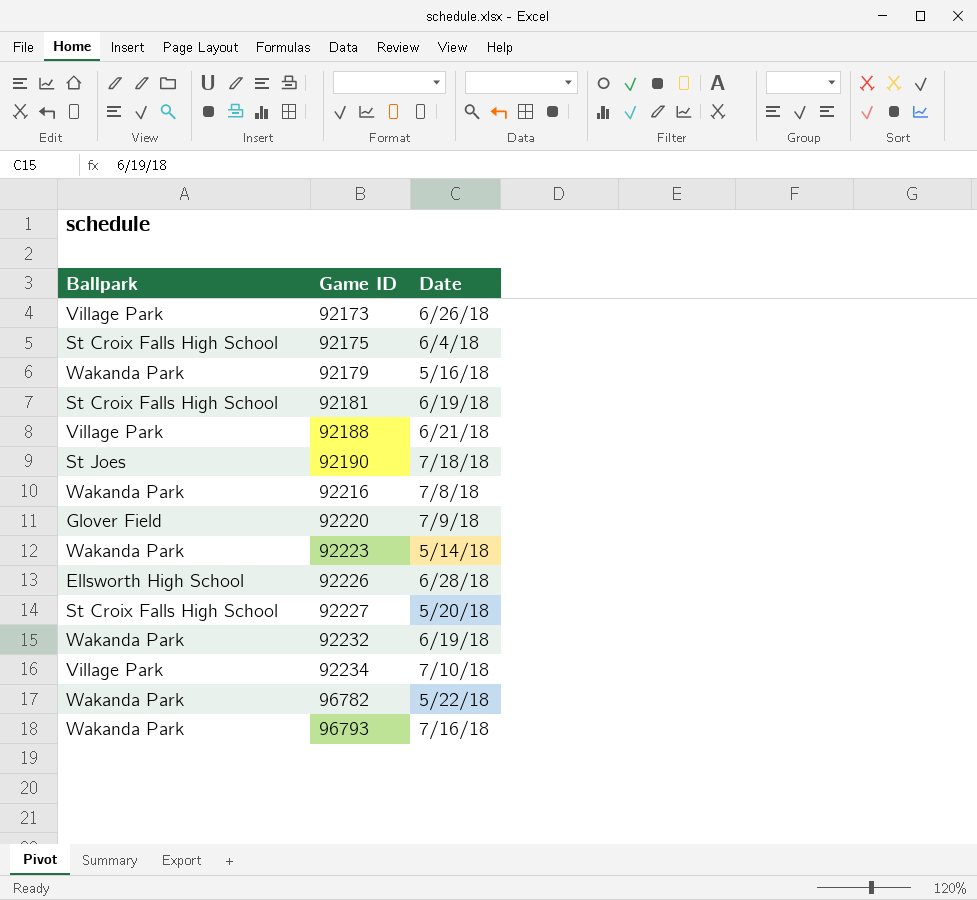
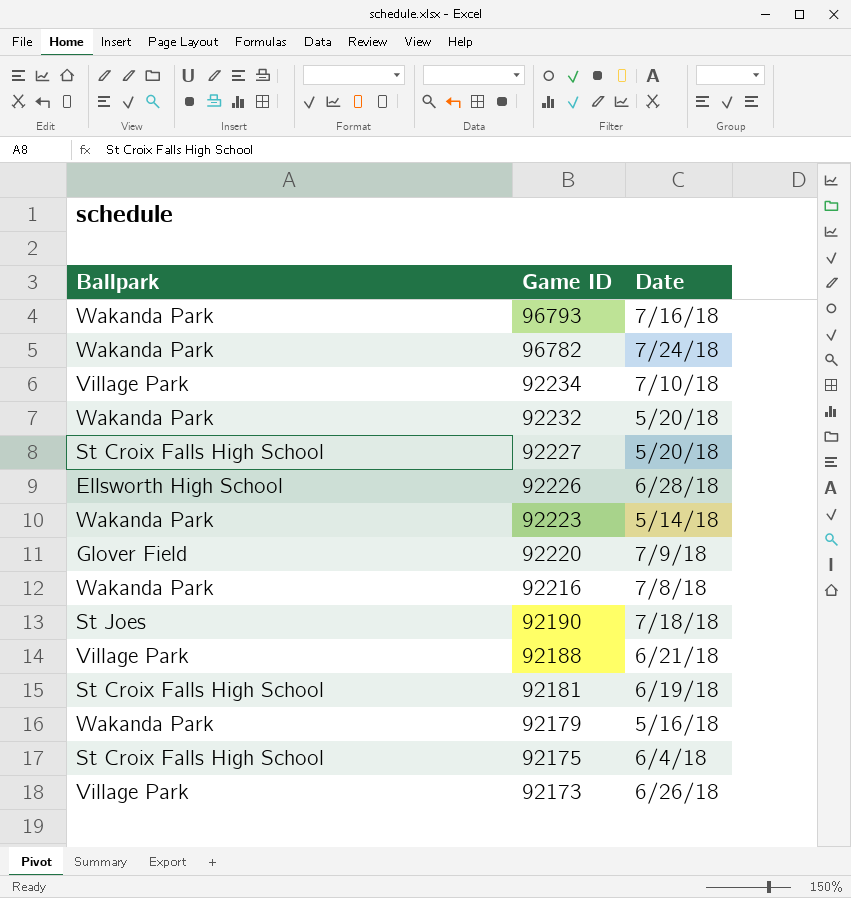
row order: Game ID ascending -> Game ID descending
96782 | Date: 5/22/18 -> 7/24/18
92232 | Date: 6/19/18 -> 5/20/18

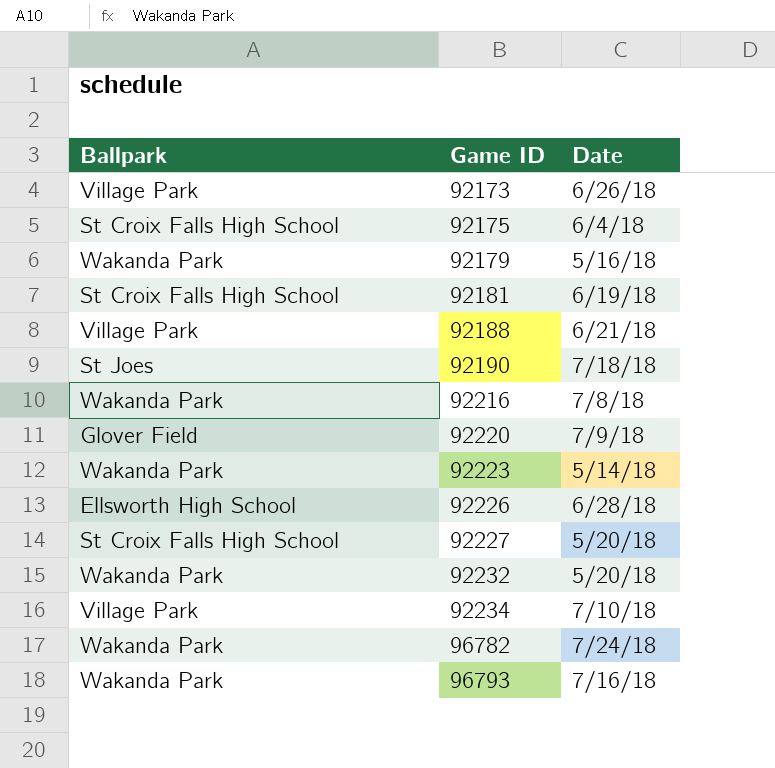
row order: Game ID descending -> Game ID ascending

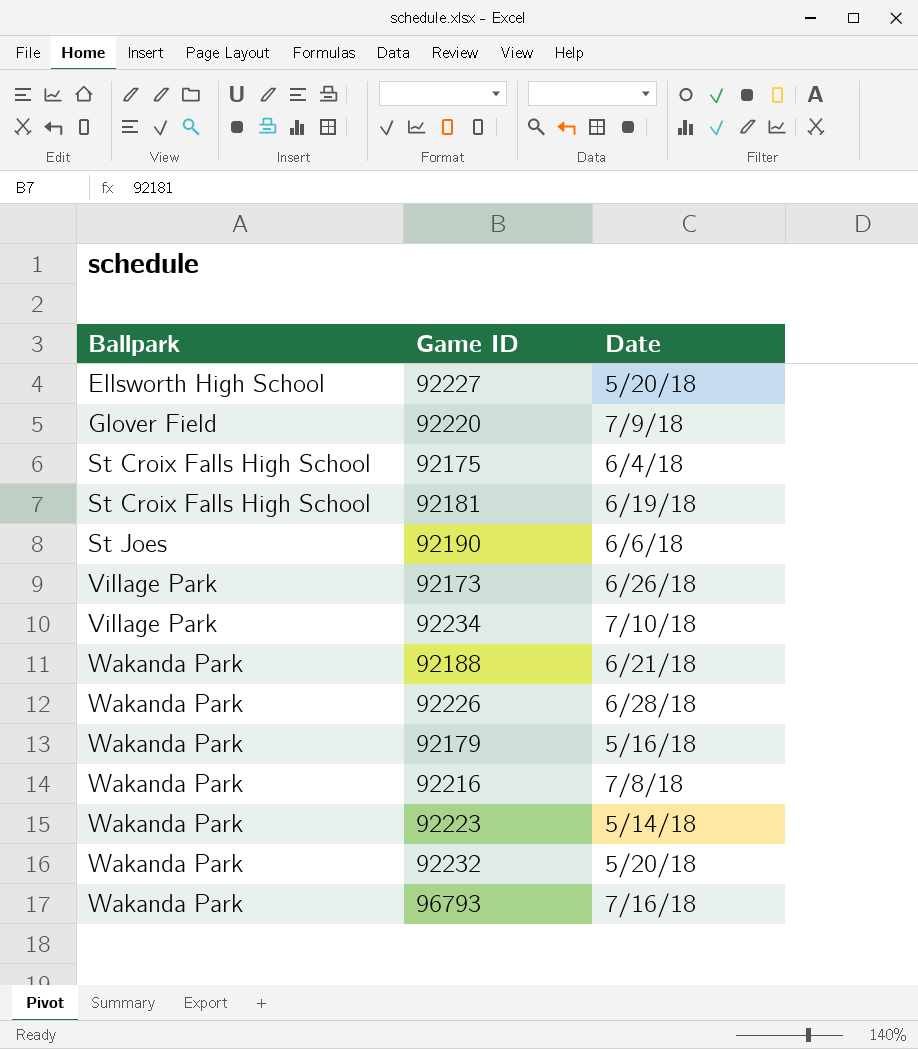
row order: Game ID ascending -> Ballpark ascending
row 96782: Wakanda Park | 7/24/18 -> none
92227 | Ballpark: St Croix Falls High School -> Ellsworth High School
92190 | Date: 7/18/18 -> 6/6/18
92188 | Ballpark: Village Park -> Wakanda Park
92226 | Ballpark: Ellsworth High School -> Wakanda Park

